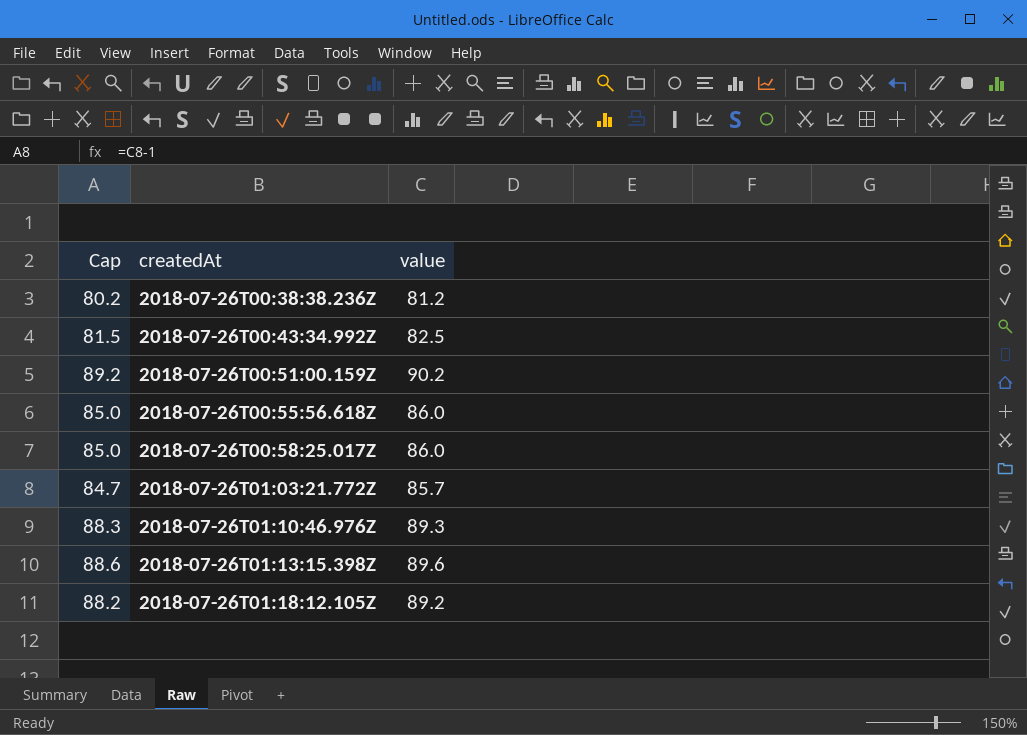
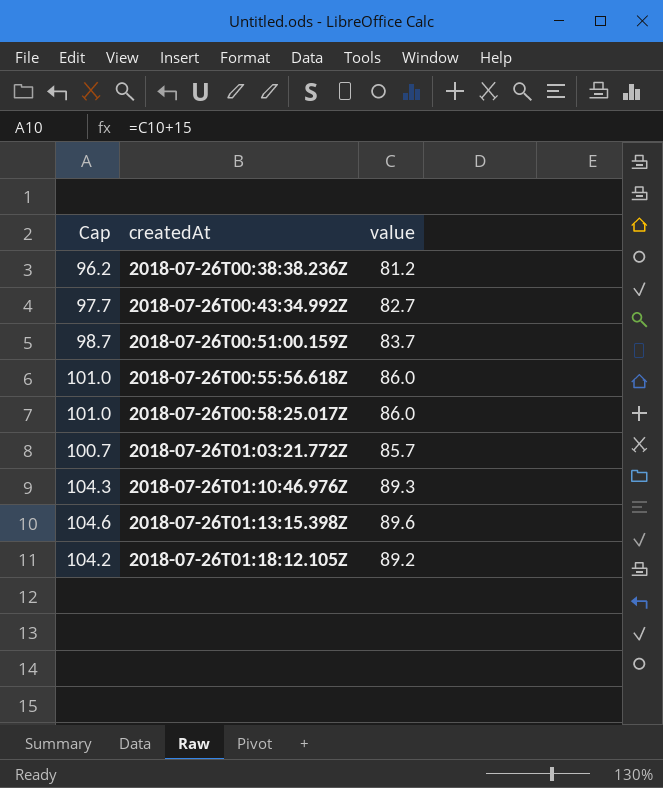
column Cap | formula: [value] - 1 -> [value] + 15
2018-07-26T00:43:34.992Z | value: 82.5 -> 82.7
2018-07-26T00:51:00.159Z | value: 90.2 -> 83.7

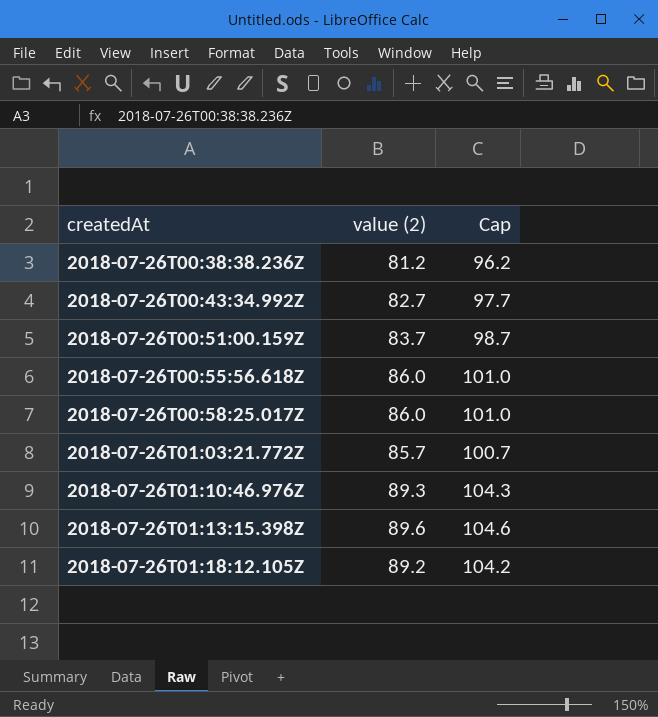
column name: value -> value (2)
column Cap | position: 1 -> 3

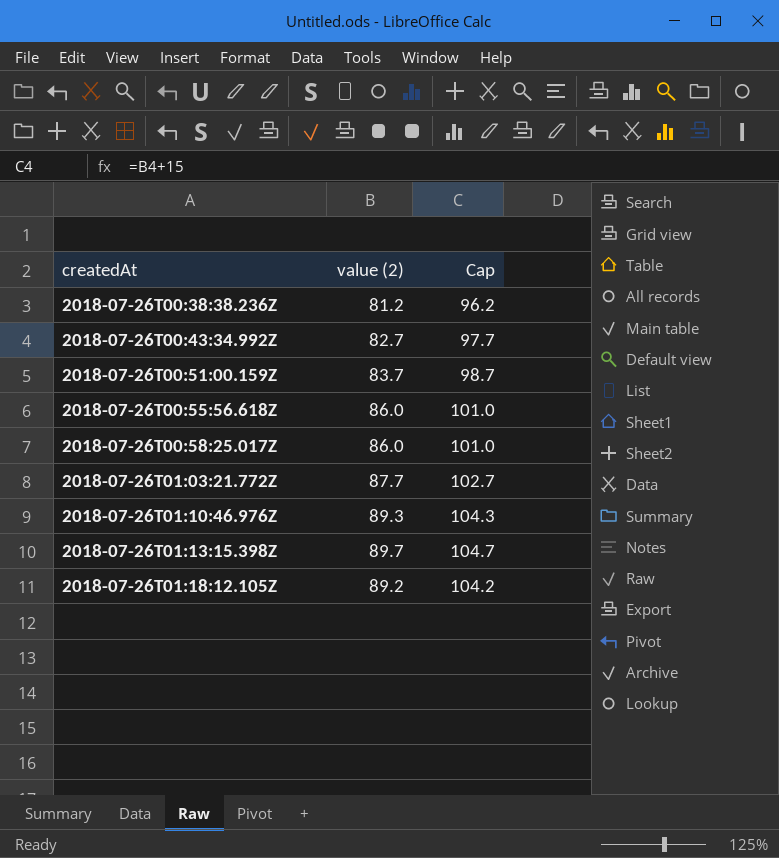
2018-07-26T01:03:21.772Z | value (2): 85.7 -> 87.7
2018-07-26T01:03:21.772Z | Cap: 100.7 -> 102.7
2018-07-26T01:13:15.398Z | value (2): 89.6 -> 89.7
2018-07-26T01:13:15.398Z | Cap: 104.6 -> 104.7

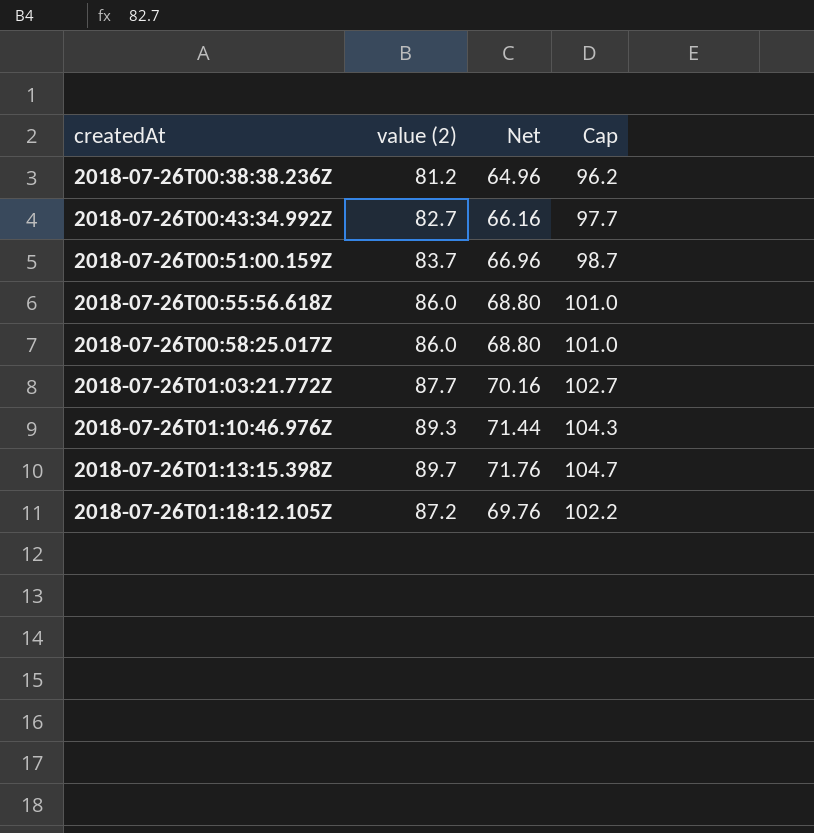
column Net | formula: none -> [value (2)] * 0.8
2018-07-26T01:18:12.105Z | value (2): 89.2 -> 87.2
2018-07-26T01:18:12.105Z | Cap: 104.2 -> 102.2

